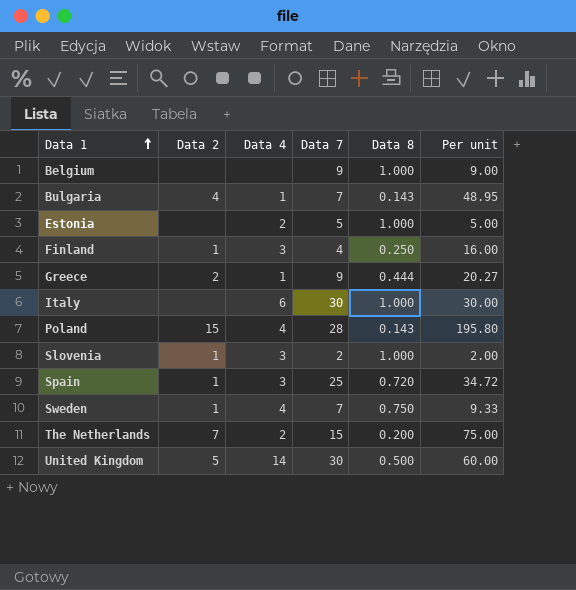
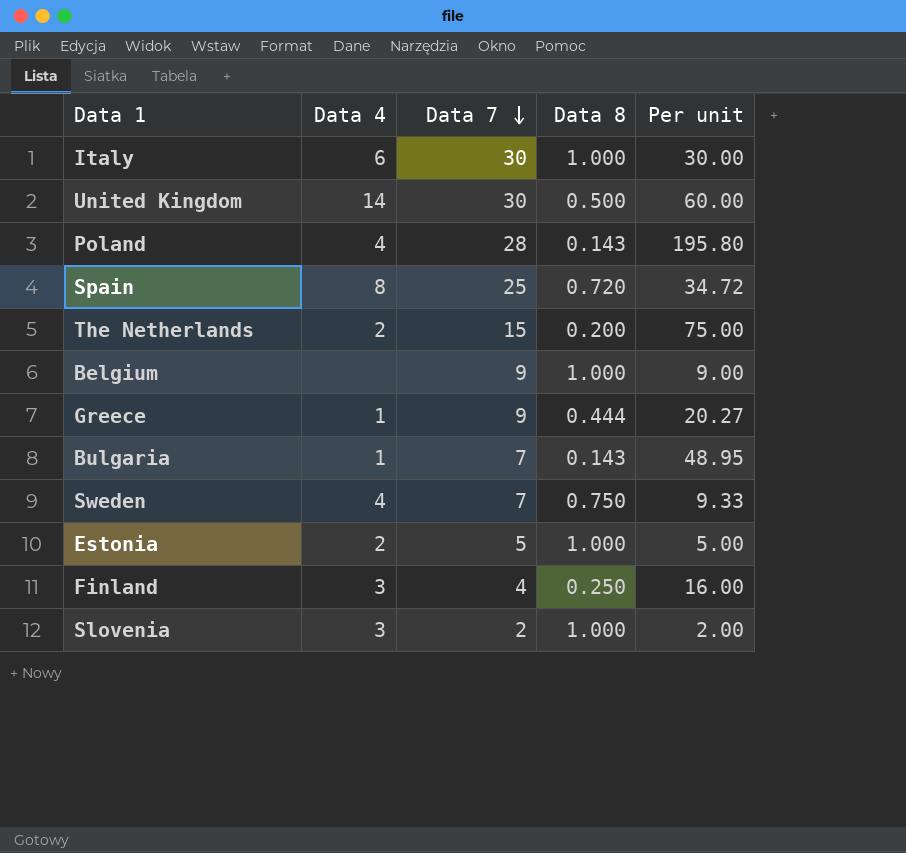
row order: Data 1 ascending -> Data 7 descending
column Data 2 | position: 2 -> none
Spain | Data 4: 3 -> 8

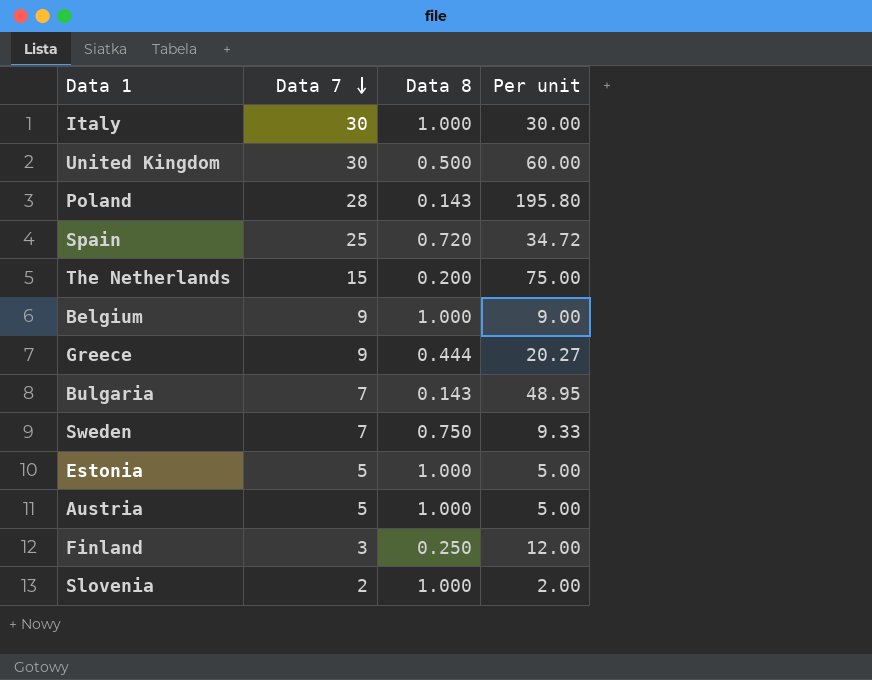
column Data 4 | position: 2 -> none
row Austria: none -> 5 | 1.000 | 5.00
Finland | Data 7: 4 -> 3
Finland | Per unit: 16.00 -> 12.00

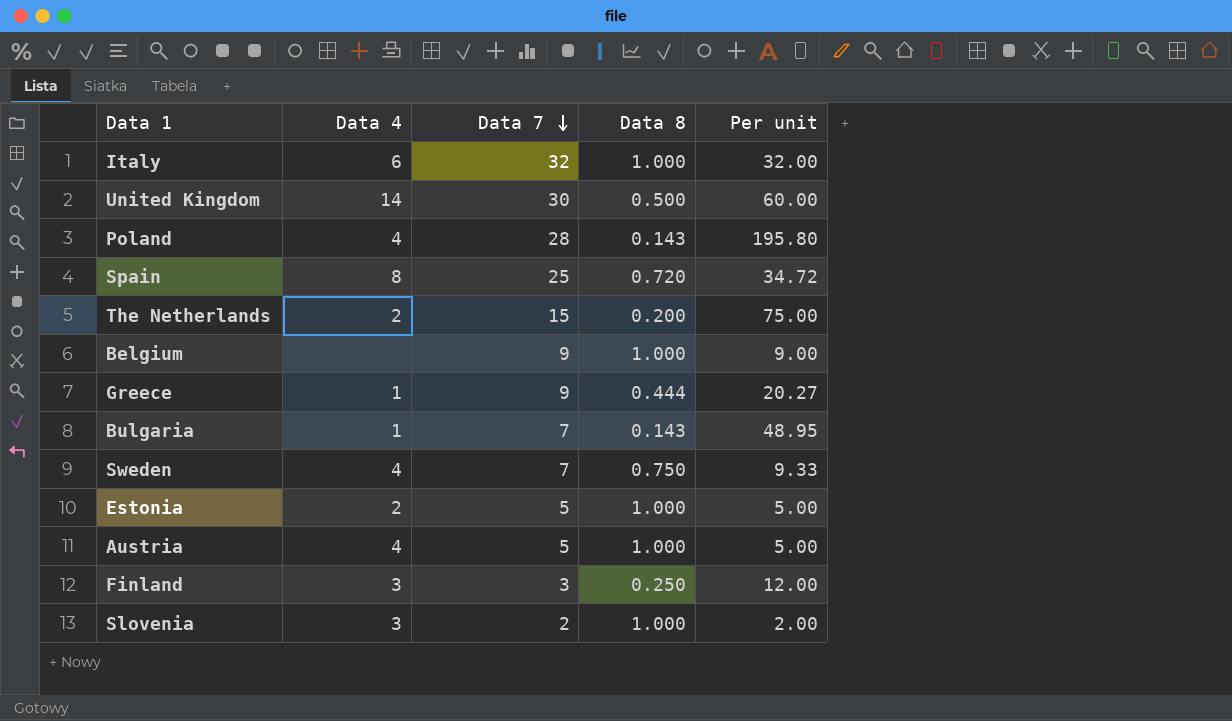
column Data 4 | position: none -> 2
Italy | Data 7: 30 -> 32
Italy | Per unit: 30.00 -> 32.00

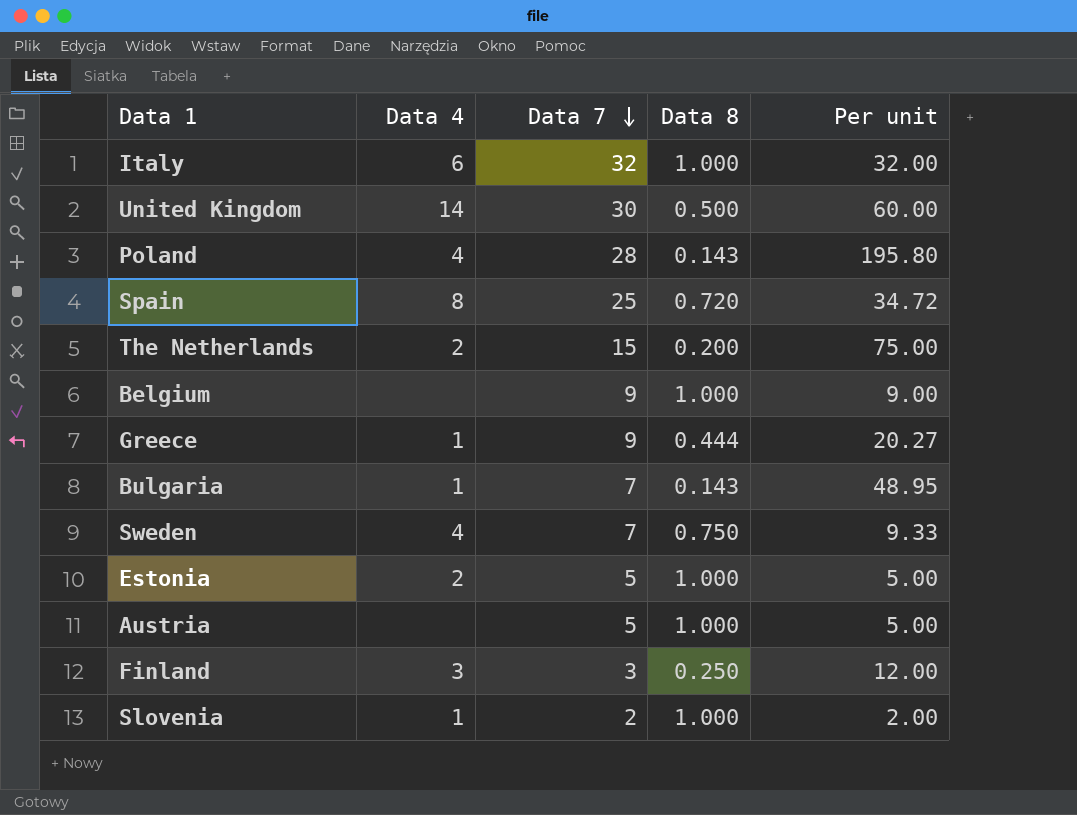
Austria | Data 4: 4 -> none
Slovenia | Data 4: 3 -> 1

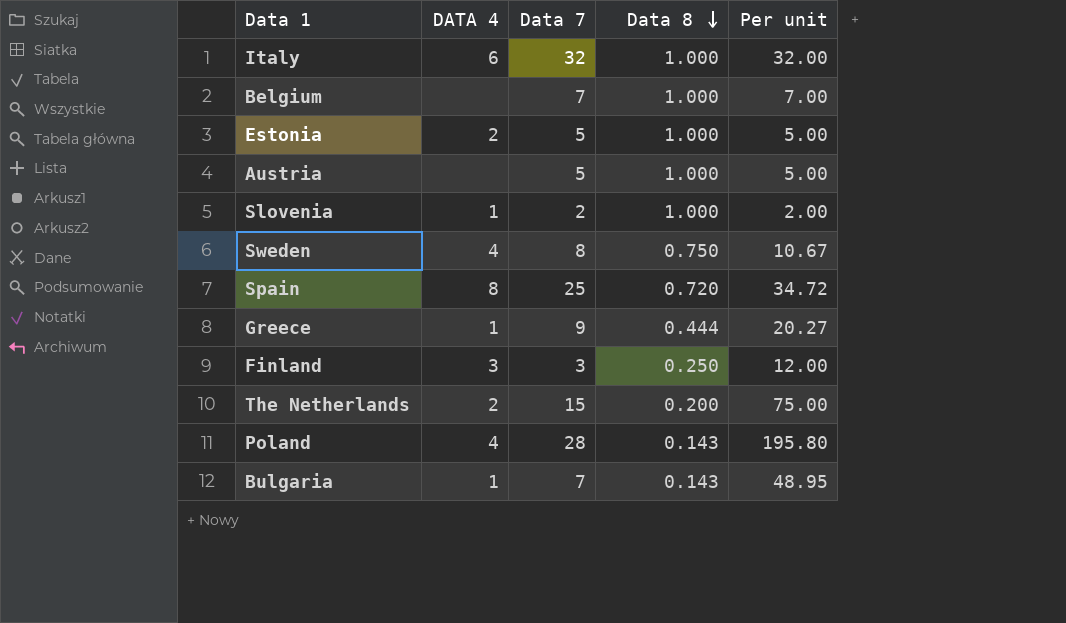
row order: Data 7 descending -> Data 8 descending
column name: Data 4 -> DATA 4
row United Kingdom: 14 | 30 | 0.500 | 60.00 -> none
Belgium | Data 7: 9 -> 7
Belgium | Per unit: 9.00 -> 7.00
Sweden | Data 7: 7 -> 8
Sweden | Per unit: 9.33 -> 10.67

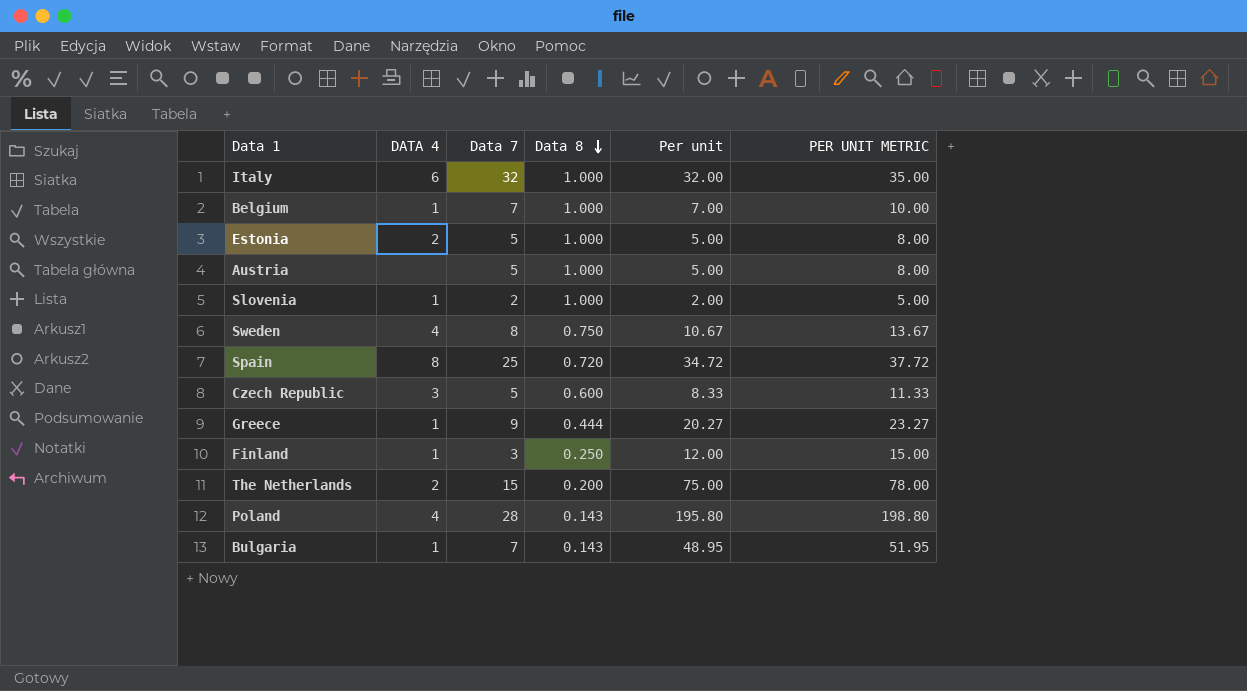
column PER UNIT METRIC | formula: none -> [Per unit] + 3
Belgium | DATA 4: none -> 1
row Czech Republic: none -> 3 | 5 | 0.600 | 8.33 | 11.33
Finland | DATA 4: 3 -> 1

